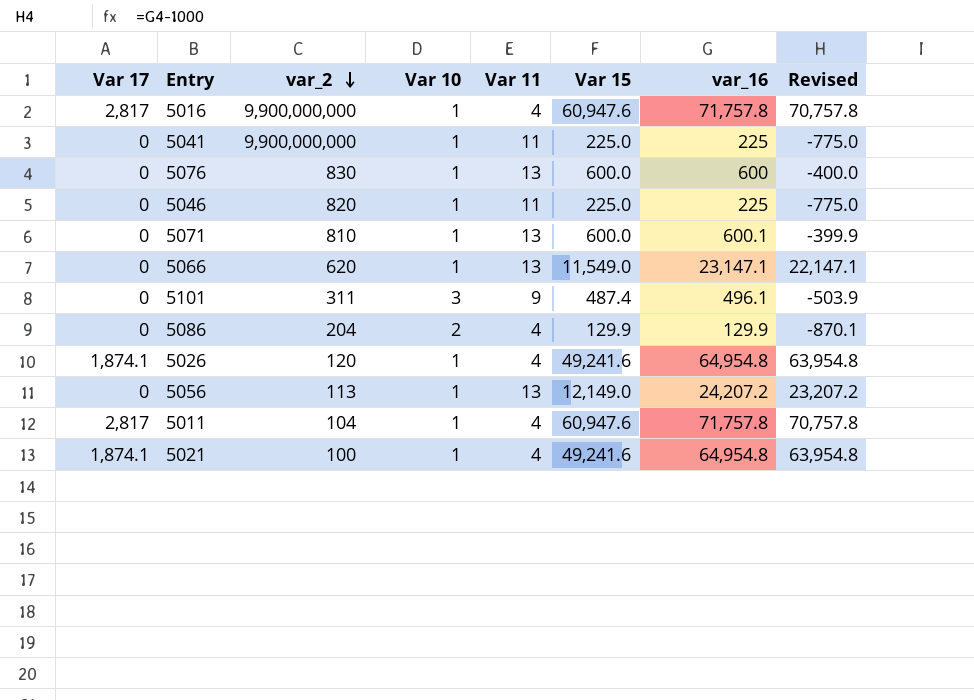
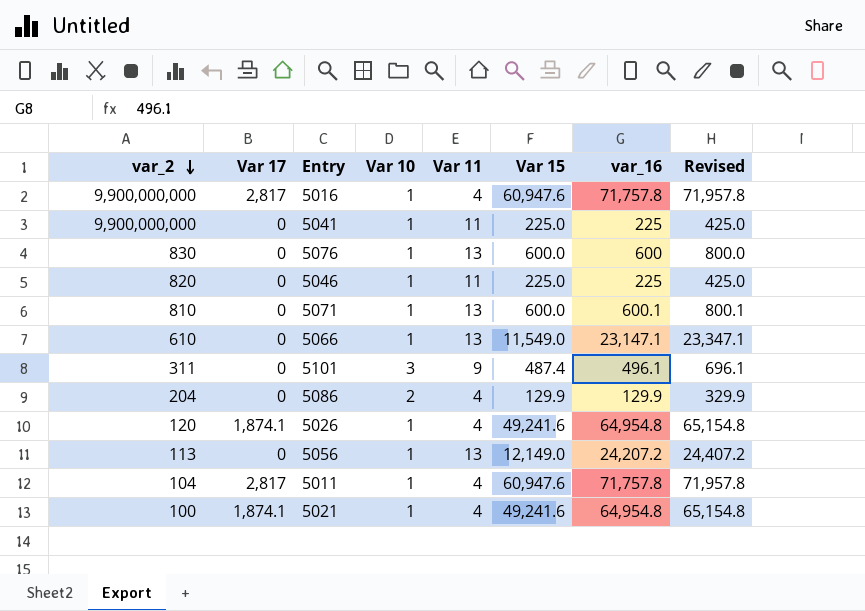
column var_2 | position: 3 -> 1
column Revised | formula: [var_16] - 1000 -> [var_16] + 200
5066 | var_2: 620 -> 610

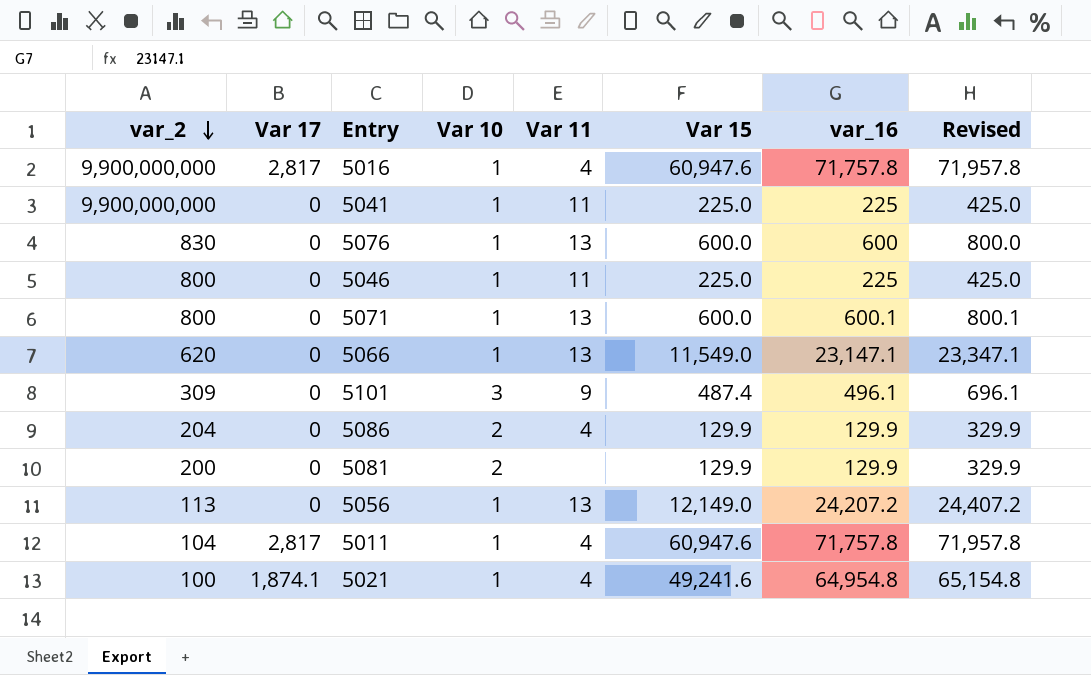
row 5026: 120 | 1,874.1 | 1 | 4 | 49,241.6 | 64,954.8 | 65,154.8 -> none
5046 | var_2: 820 -> 800
5071 | var_2: 810 -> 800
5066 | var_2: 610 -> 620
5101 | var_2: 311 -> 309
row 5081: none -> 200 | 0 | 2 | none | 129.9 | 129.9 | 329.9

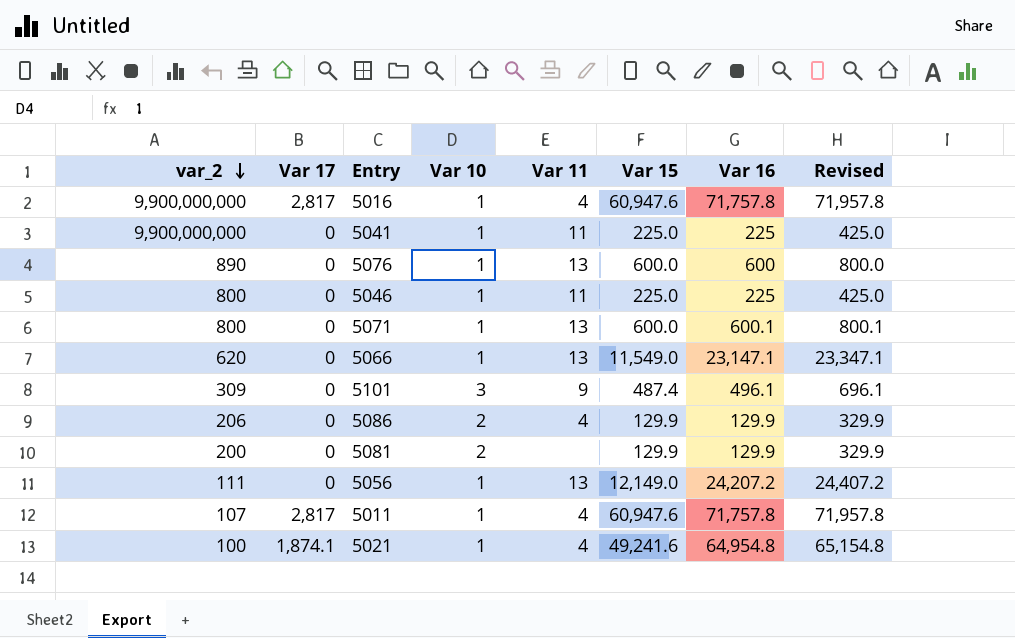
column name: var_16 -> Var 16
5076 | var_2: 830 -> 890
5086 | var_2: 204 -> 206
5056 | var_2: 113 -> 111
5011 | var_2: 104 -> 107

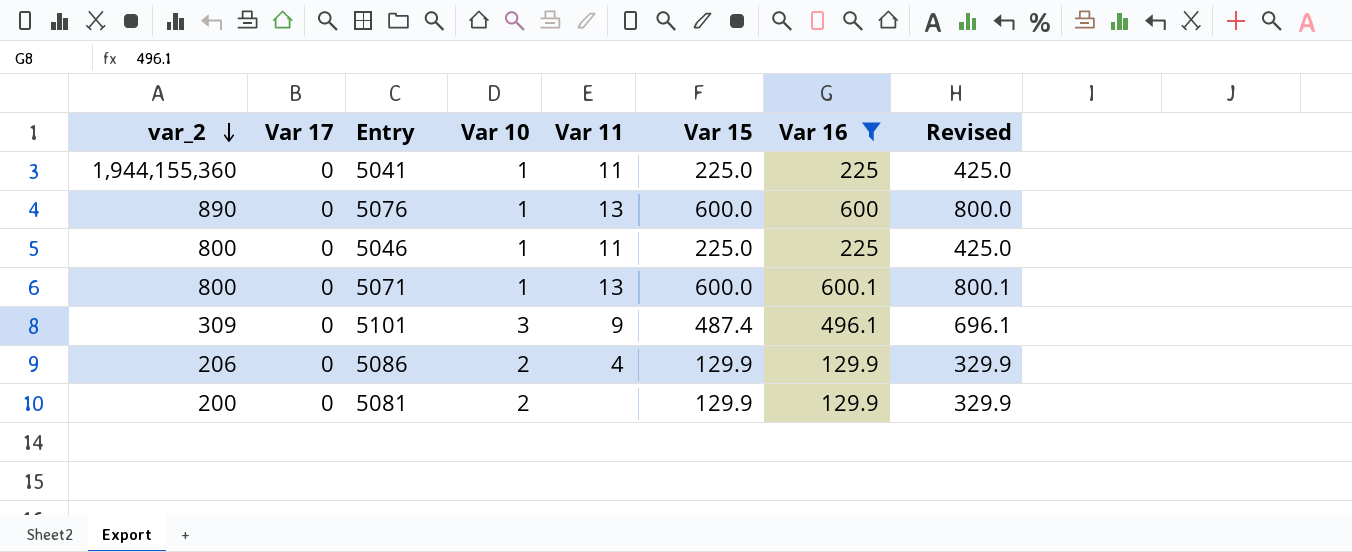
filter: none -> Var 16 <= 600.1
5041 | var_2: 9,900,000,000 -> 1,944,155,360

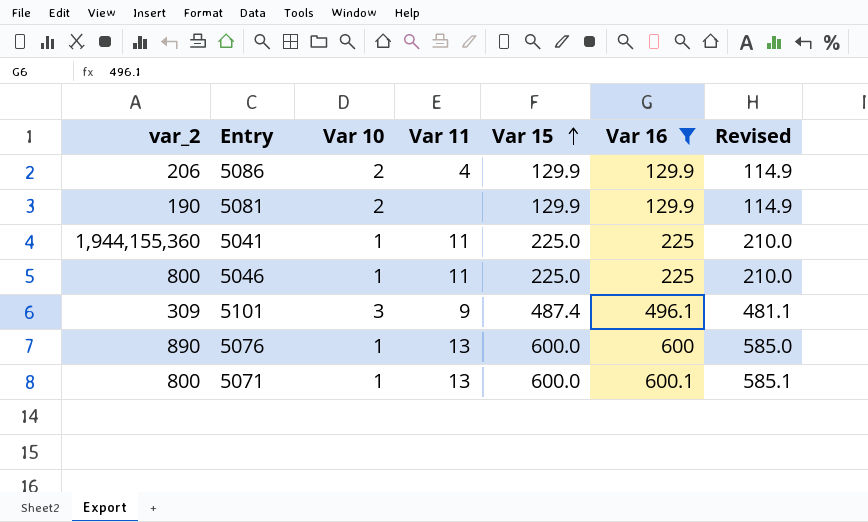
row order: var_2 descending -> Var 15 ascending
column Var 17 | position: 2 -> none
column Revised | formula: [Var 16] + 200 -> [Var 16] - 15
5081 | var_2: 200 -> 190

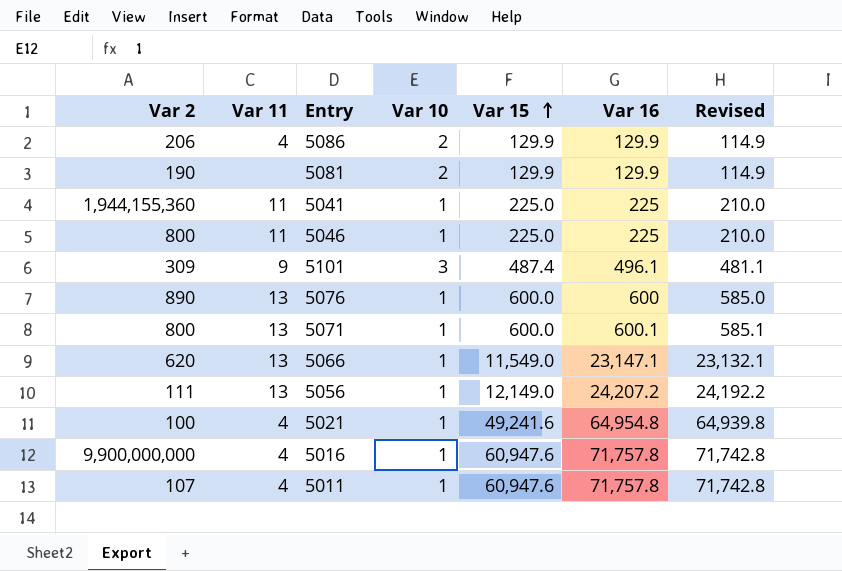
filter: Var 16 <= 600.1 -> none
column name: var_2 -> Var 2
column Var 11 | position: 4 -> 2

